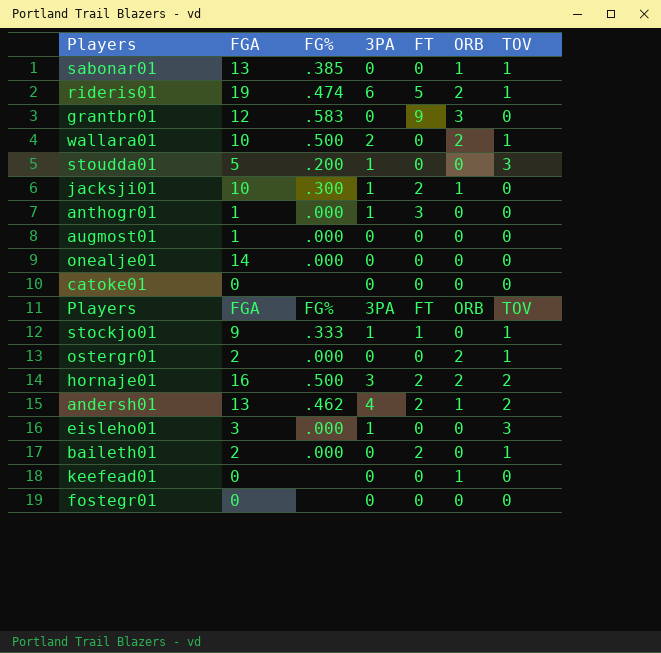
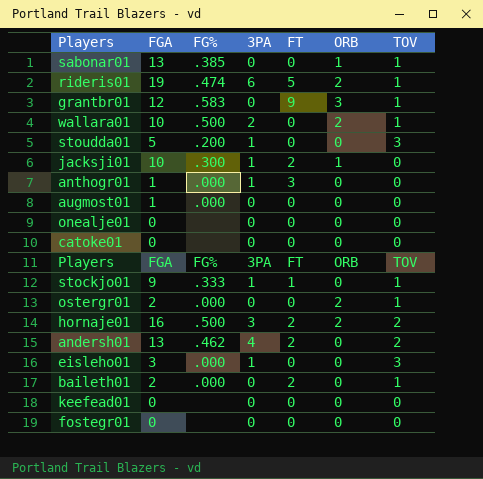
grantbr01 | TOV: 0 -> 1
onealje01 | FGA: 14 -> 0
onealje01 | FG%: .000 -> none
andersh01 | ORB: 1 -> 0
keefead01 | ORB: 1 -> 0

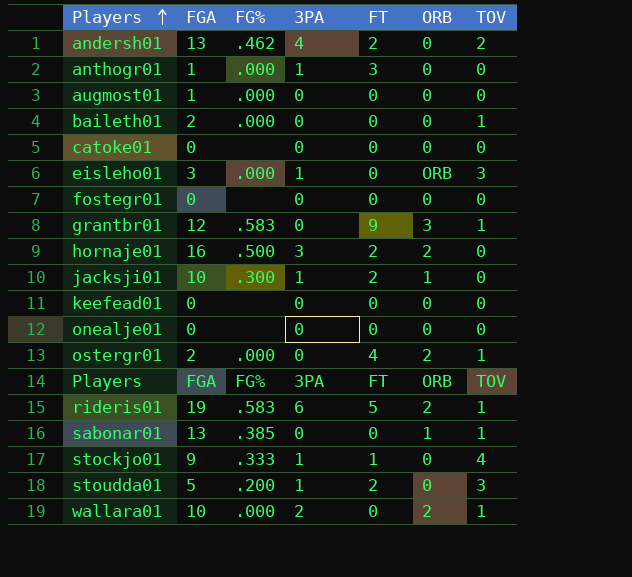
row order: none -> Players ascending
baileth01 | FT: 2 -> 0
eisleho01 | ORB: 0 -> ORB
hornaje01 | TOV: 2 -> 0
ostergr01 | FT: 0 -> 4
rideris01 | FG%: .474 -> .583
stockjo01 | TOV: 1 -> 4
stoudda01 | FT: 0 -> 2
wallara01 | FG%: .500 -> .000

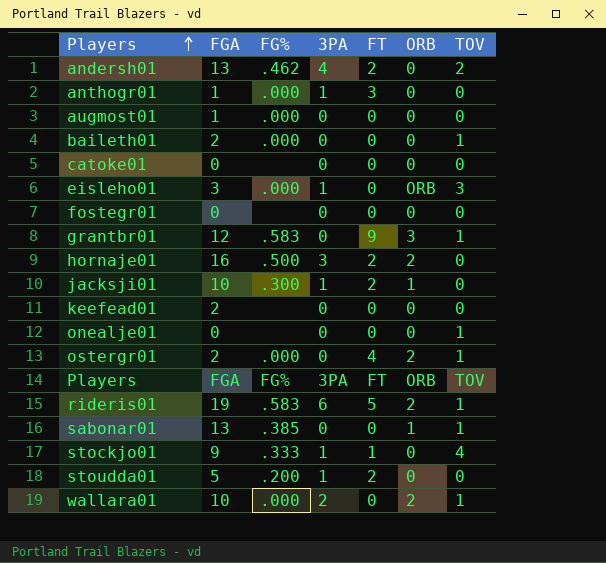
keefead01 | FGA: 0 -> 2
onealje01 | TOV: 0 -> 1
stoudda01 | TOV: 3 -> 0

